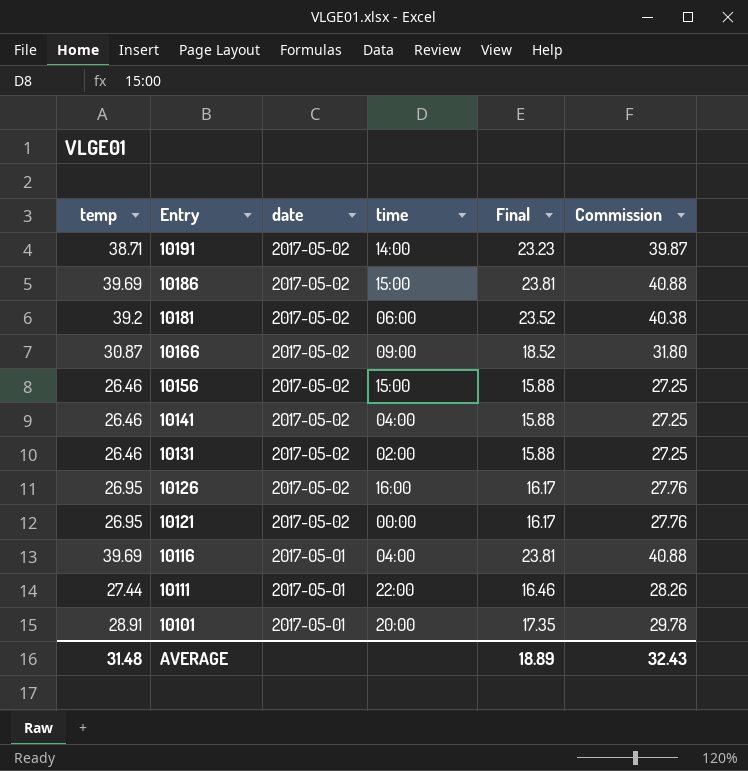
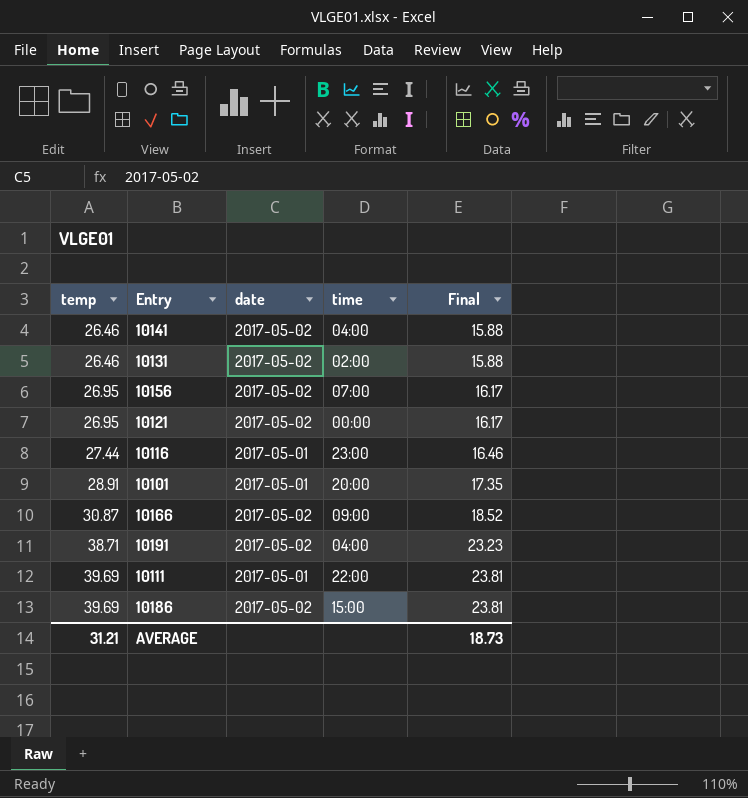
row order: Entry descending -> temp ascending
column Commission | formula: [temp] * 1.03 -> none
row 10181: 39.2 | 2017-05-02 | 06:00 | 23.52 | 40.38 -> none
row 10126: 26.95 | 2017-05-02 | 16:00 | 16.17 | 27.76 -> none
10156 | temp: 26.46 -> 26.95
10156 | time: 15:00 -> 07:00
10156 | Final: 15.88 -> 16.17
10116 | temp: 39.69 -> 27.44
10116 | time: 04:00 -> 23:00
10116 | Final: 23.81 -> 16.46
10191 | time: 14:00 -> 04:00
10111 | temp: 27.44 -> 39.69
10111 | Final: 16.46 -> 23.81
AVERAGE | temp: 31.48 -> 31.21
AVERAGE | Final: 18.89 -> 18.73

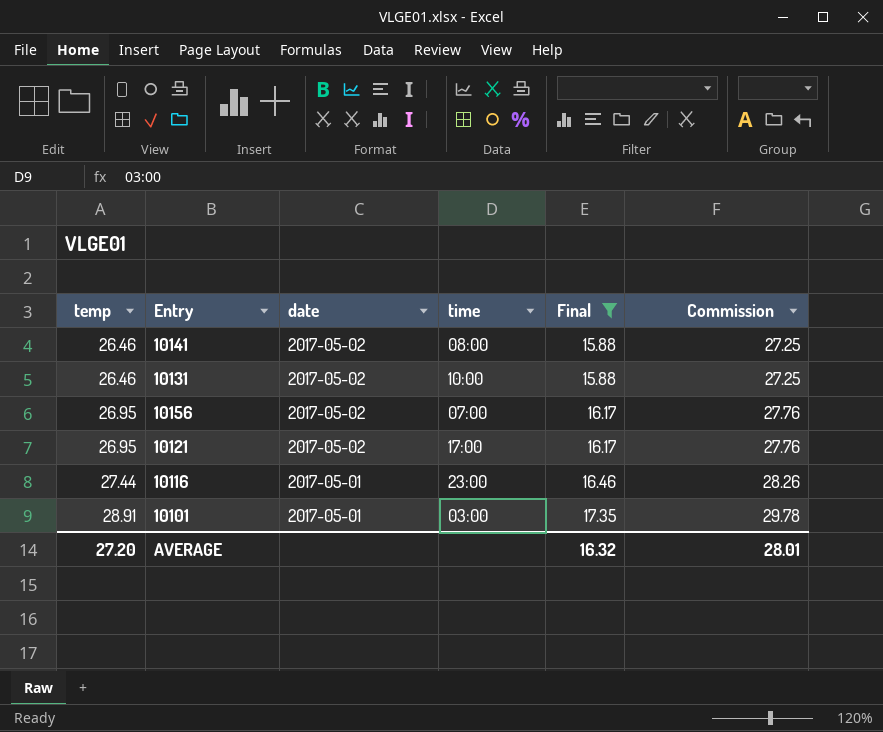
filter: none -> Final <= 17.35
column Commission | formula: none -> [temp] * 1.03
10141 | time: 04:00 -> 08:00
10131 | time: 02:00 -> 10:00
10121 | time: 00:00 -> 17:00
10101 | time: 20:00 -> 03:00
AVERAGE | temp: 31.21 -> 27.20
AVERAGE | Final: 18.73 -> 16.32

